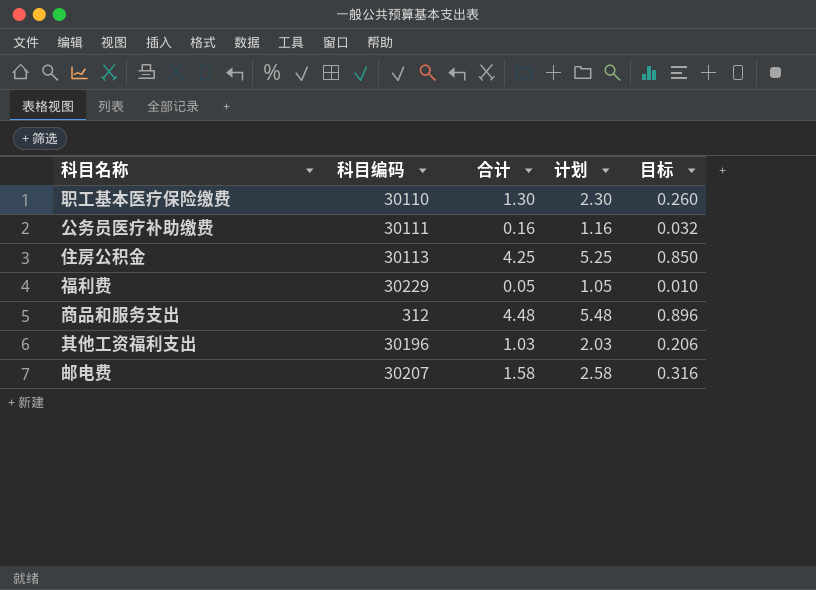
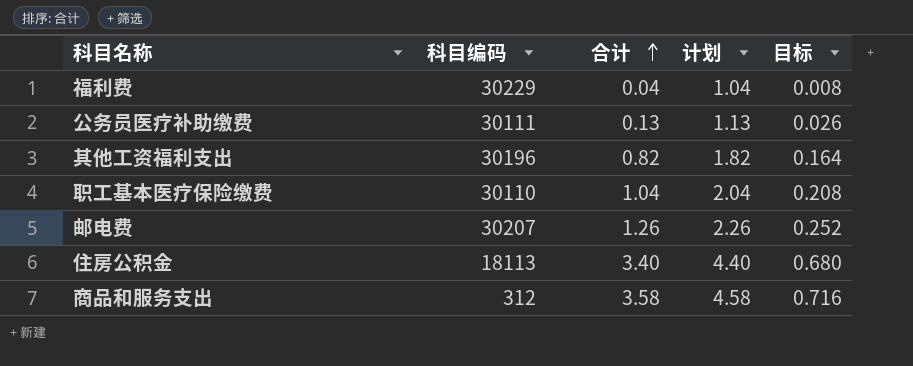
row order: none -> 合计 ascending
福利费 | 合计: 0.05 -> 0.04
福利费 | 计划: 1.05 -> 1.04
福利费 | 目标: 0.010 -> 0.008
公务员医疗补助缴费 | 合计: 0.16 -> 0.13
公务员医疗补助缴费 | 计划: 1.16 -> 1.13
公务员医疗补助缴费 | 目标: 0.032 -> 0.026
其他工资福利支出 | 合计: 1.03 -> 0.82
其他工资福利支出 | 计划: 2.03 -> 1.82
其他工资福利支出 | 目标: 0.206 -> 0.164
职工基本医疗保险缴费 | 合计: 1.30 -> 1.04
职工基本医疗保险缴费 | 计划: 2.30 -> 2.04
职工基本医疗保险缴费 | 目标: 0.260 -> 0.208
邮电费 | 合计: 1.58 -> 1.26
邮电费 | 计划: 2.58 -> 2.26
邮电费 | 目标: 0.316 -> 0.252
住房公积金 | 科目编码: 30113 -> 18113
住房公积金 | 合计: 4.25 -> 3.40
住房公积金 | 计划: 5.25 -> 4.40
住房公积金 | 目标: 0.850 -> 0.680
商品和服务支出 | 合计: 4.48 -> 3.58
商品和服务支出 | 计划: 5.48 -> 4.58
商品和服务支出 | 目标: 0.896 -> 0.716

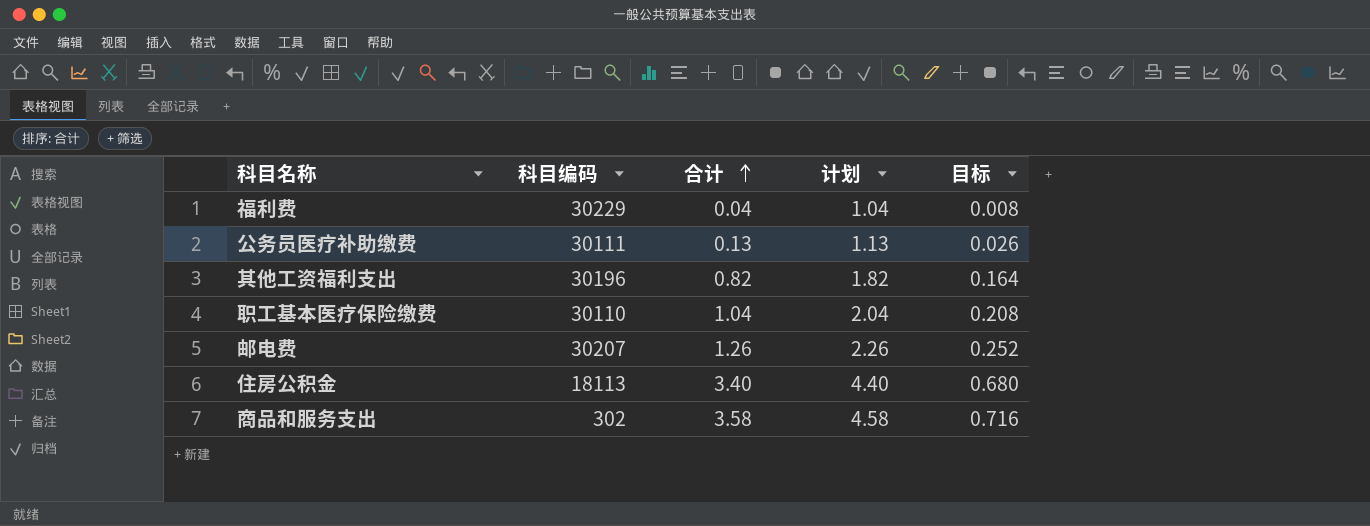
商品和服务支出 | 科目编码: 312 -> 302

